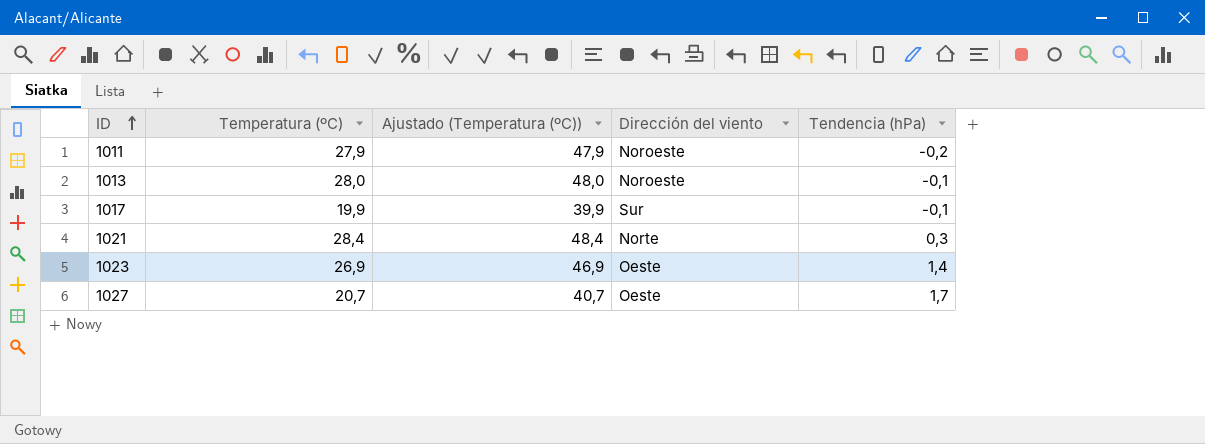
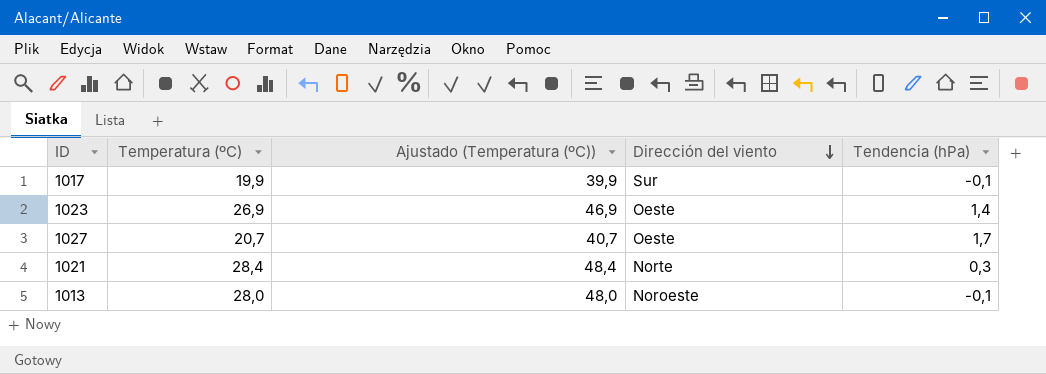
row order: ID ascending -> Dirección del viento descending
row 1011: 27,9 | 47,9 | Noroeste | -0,2 -> none

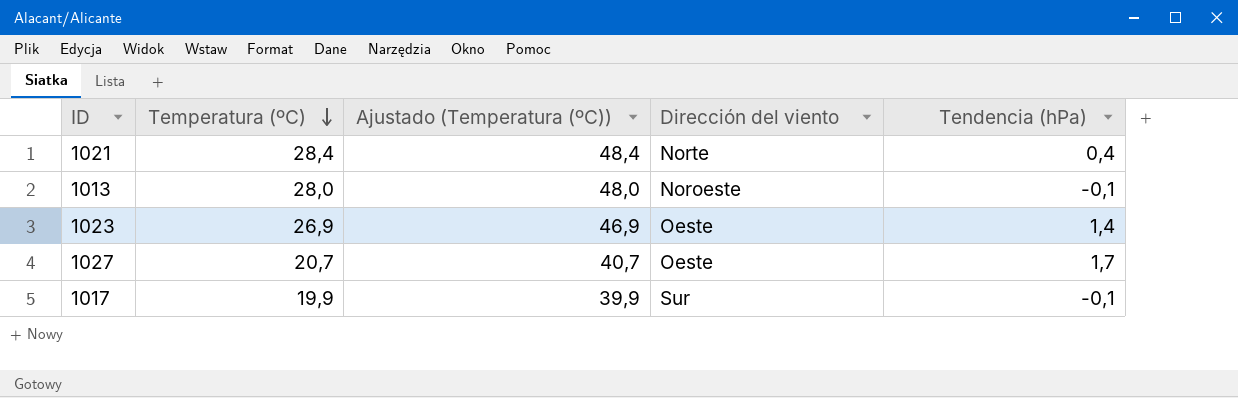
row order: Dirección del viento descending -> Temperatura (ºC) descending
1021 | Tendencia (hPa): 0,3 -> 0,4

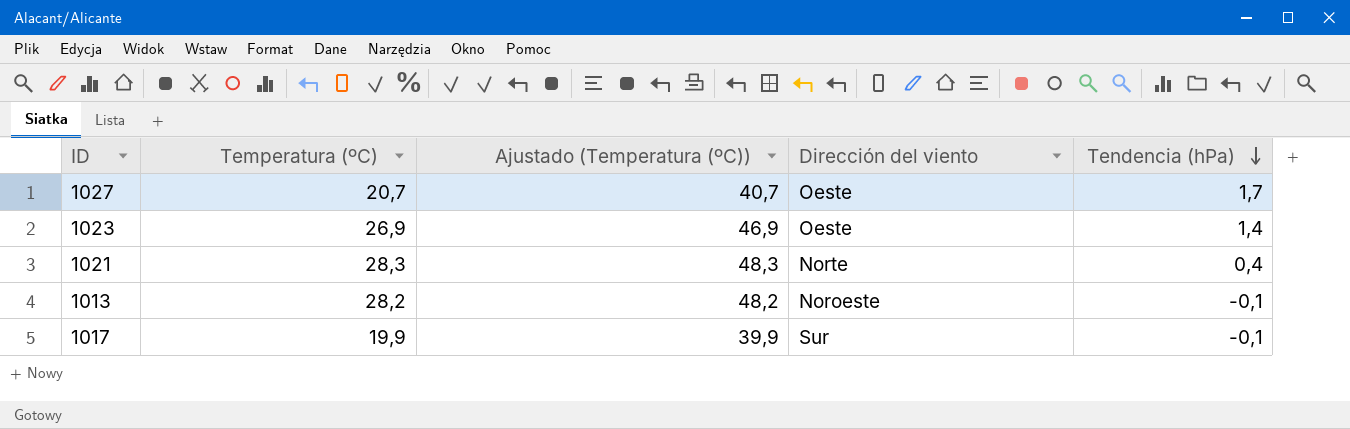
row order: Temperatura (ºC) descending -> Tendencia (hPa) descending
1021 | Temperatura (ºC): 28,4 -> 28,3
1021 | Ajustado (Temperatura (ºC)): 48,4 -> 48,3
1013 | Temperatura (ºC): 28,0 -> 28,2
1013 | Ajustado (Temperatura (ºC)): 48,0 -> 48,2

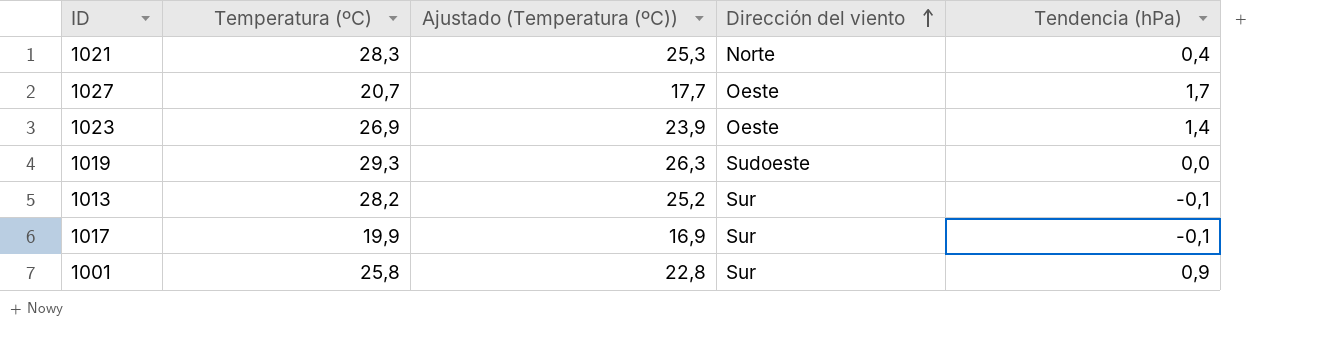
row order: Tendencia (hPa) descending -> Dirección del viento ascending
column Ajustado (Temperatura (ºC)) | formula: [Temperatura (ºC)] + 20 -> [Temperatura (ºC)] - 3
row 1019: none -> 29,3 | 26,3 | Sudoeste | 0,0
1013 | Dirección del viento: Noroeste -> Sur
row 1001: none -> 25,8 | 22,8 | Sur | 0,9

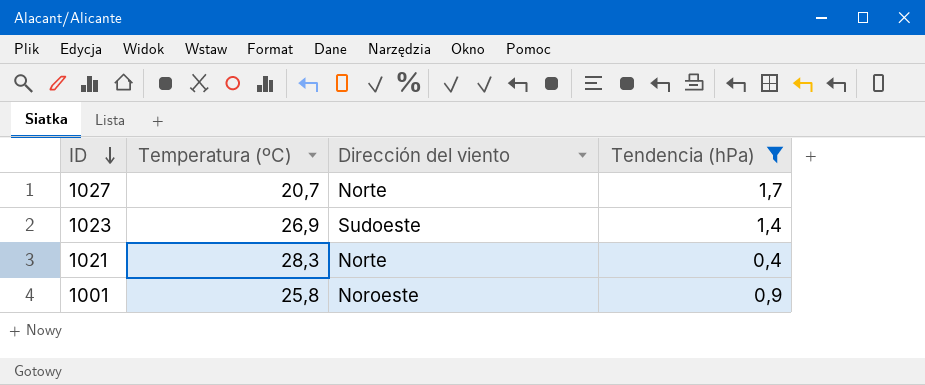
filter: none -> Tendencia (hPa) >= 0,4
row order: Dirección del viento ascending -> ID descending
column Ajustado (Temperatura (ºC)) | formula: [Temperatura (ºC)] - 3 -> none
1027 | Dirección del viento: Oeste -> Norte
1023 | Dirección del viento: Oeste -> Sudoeste
1001 | Dirección del viento: Sur -> Noroeste

